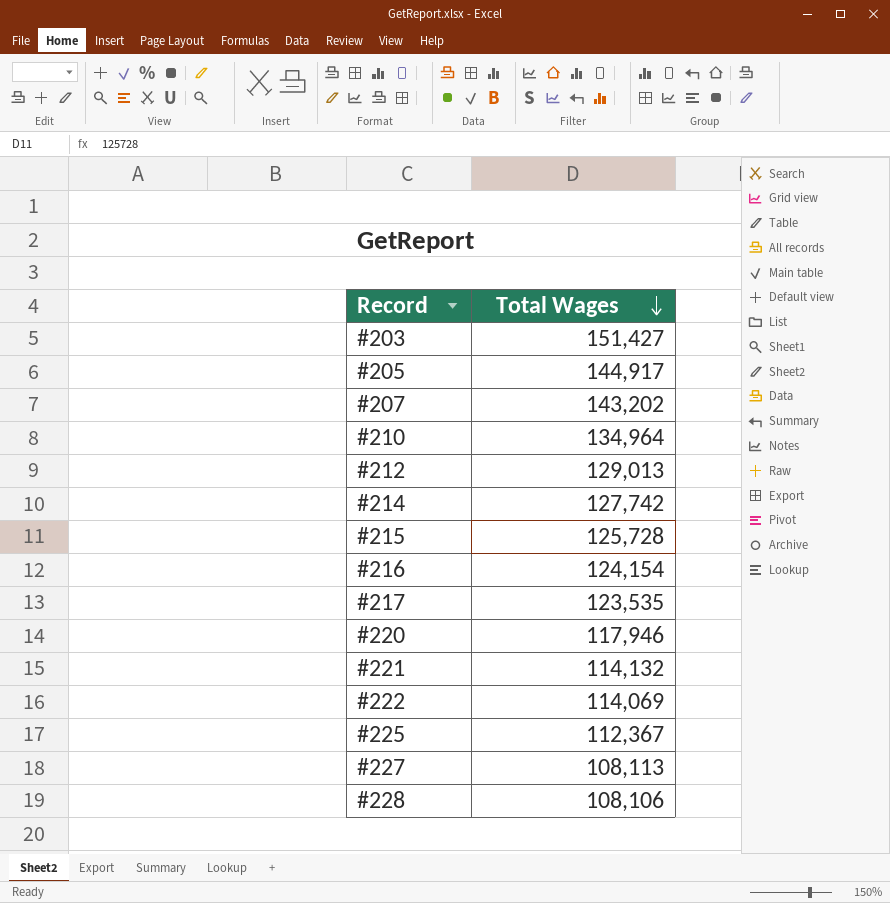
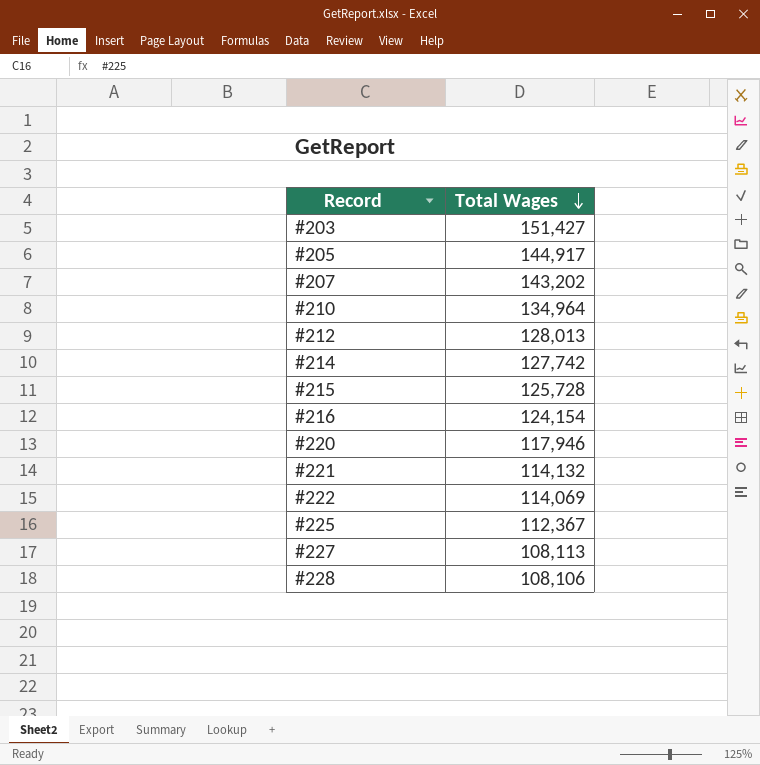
row #217: 123,535 -> none
#212 | Total Wages: 129,013 -> 128,013

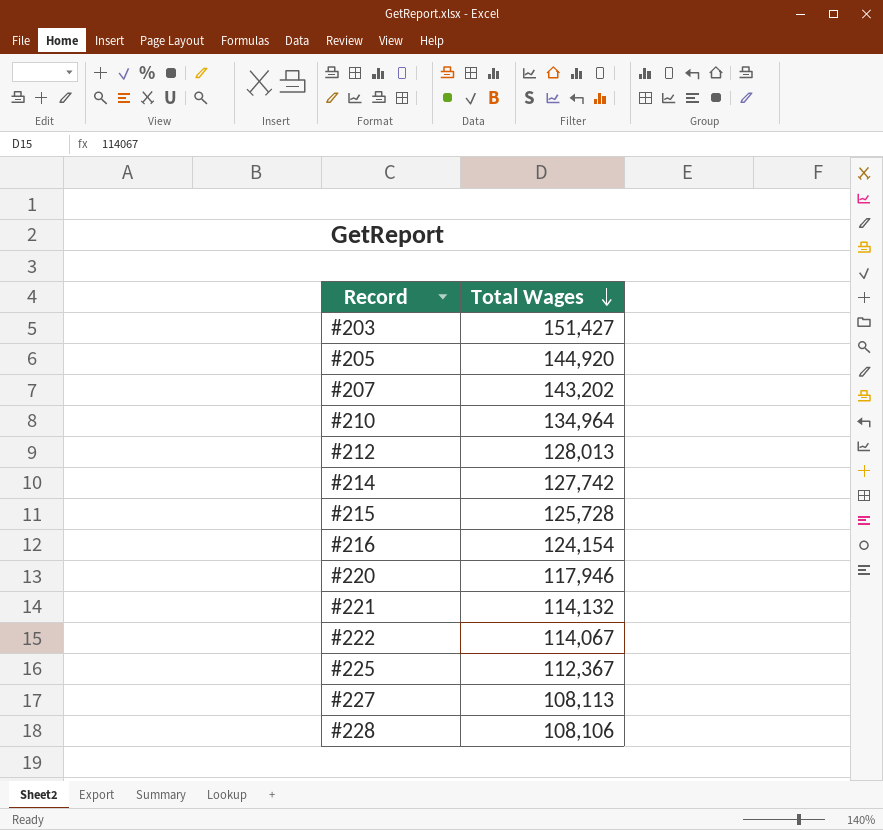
#205 | Total Wages: 144,917 -> 144,920
#222 | Total Wages: 114,069 -> 114,067

